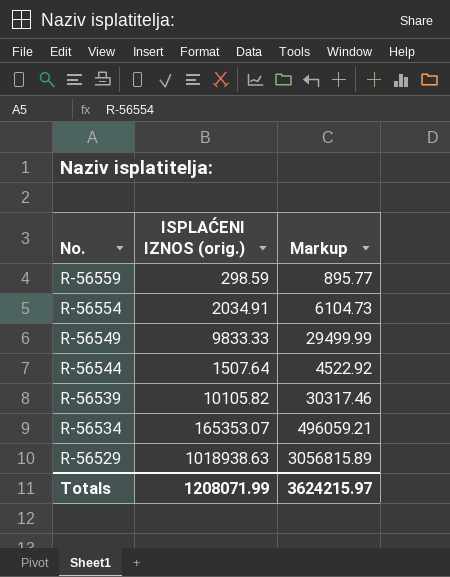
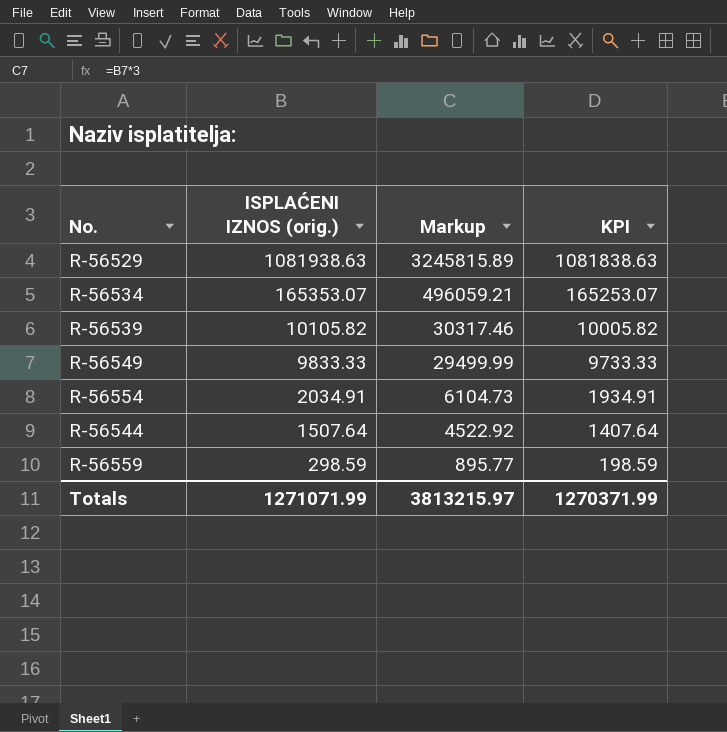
row order: No. descending -> ISPLAĆENI IZNOS (orig.) descending
column KPI | formula: none -> [ISPLAĆENI IZNOS (orig.)] - 100
R-56529 | ISPLAĆENI IZNOS (orig.): 1018938.63 -> 1081938.63
R-56529 | Markup: 3056815.89 -> 3245815.89
Totals | ISPLAĆENI IZNOS (orig.): 1208071.99 -> 1271071.99
Totals | Markup: 3624215.97 -> 3813215.97

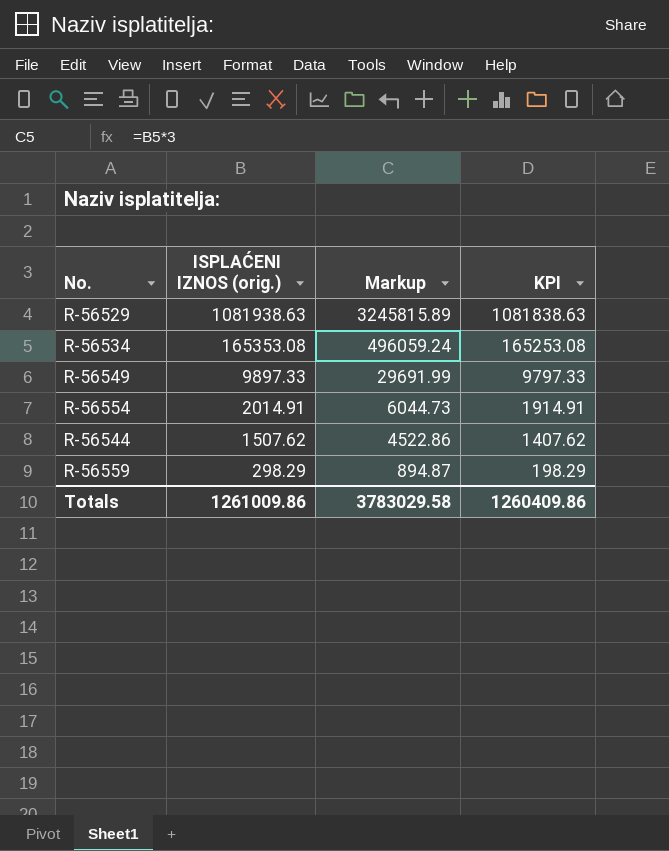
row R-56539: 10105.82 | 30317.46 | 10005.82 -> none
R-56534 | ISPLAĆENI IZNOS (orig.): 165353.07 -> 165353.08
R-56534 | Markup: 496059.21 -> 496059.24
R-56534 | KPI: 165253.07 -> 165253.08
R-56549 | ISPLAĆENI IZNOS (orig.): 9833.33 -> 9897.33
R-56549 | Markup: 29499.99 -> 29691.99
R-56549 | KPI: 9733.33 -> 9797.33
R-56554 | ISPLAĆENI IZNOS (orig.): 2034.91 -> 2014.91
R-56554 | Markup: 6104.73 -> 6044.73
R-56554 | KPI: 1934.91 -> 1914.91
R-56544 | ISPLAĆENI IZNOS (orig.): 1507.64 -> 1507.62
R-56544 | Markup: 4522.92 -> 4522.86
R-56544 | KPI: 1407.64 -> 1407.62
R-56559 | ISPLAĆENI IZNOS (orig.): 298.59 -> 298.29
R-56559 | Markup: 895.77 -> 894.87
R-56559 | KPI: 198.59 -> 198.29
Totals | ISPLAĆENI IZNOS (orig.): 1271071.99 -> 1261009.86
Totals | Markup: 3813215.97 -> 3783029.58
Totals | KPI: 1270371.99 -> 1260409.86

